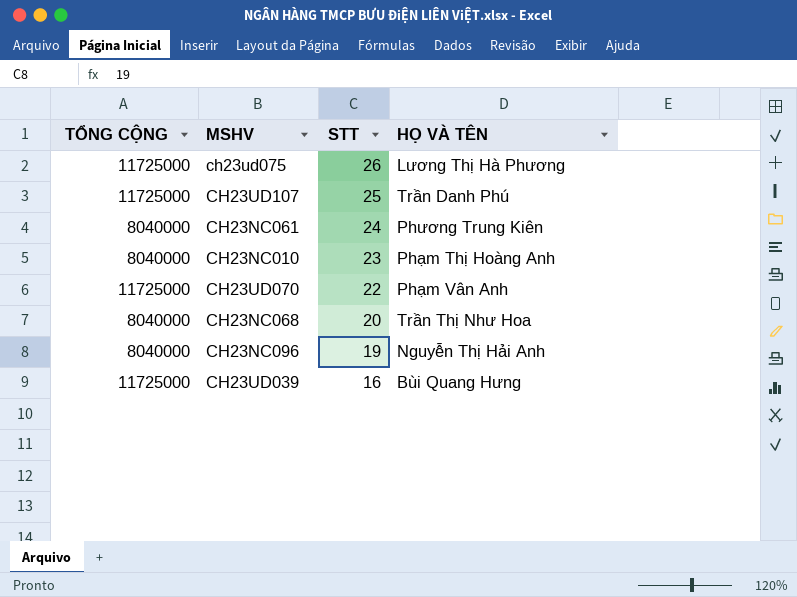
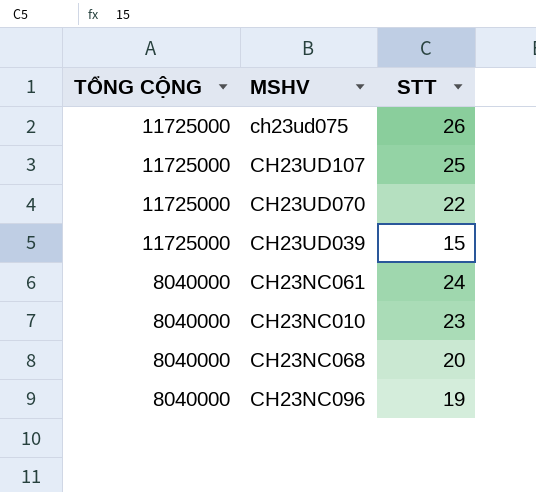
row order: STT descending -> TỔNG CỘNG descending
column HỌ VÀ TÊN | position: 4 -> none
CH23UD039 | STT: 16 -> 15

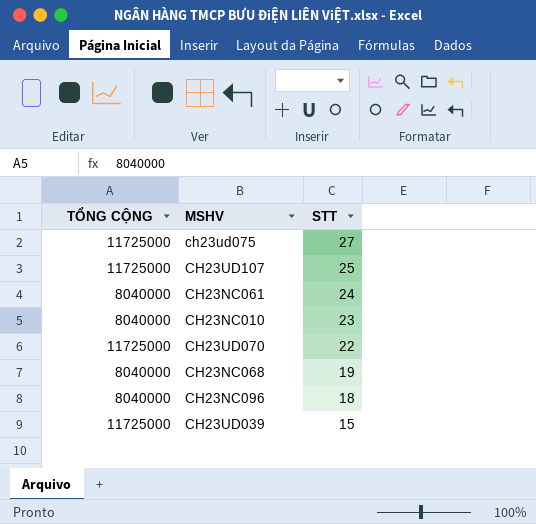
row order: TỔNG CỘNG descending -> STT descending
ch23ud075 | STT: 26 -> 27
CH23NC068 | STT: 20 -> 19
CH23NC096 | STT: 19 -> 18

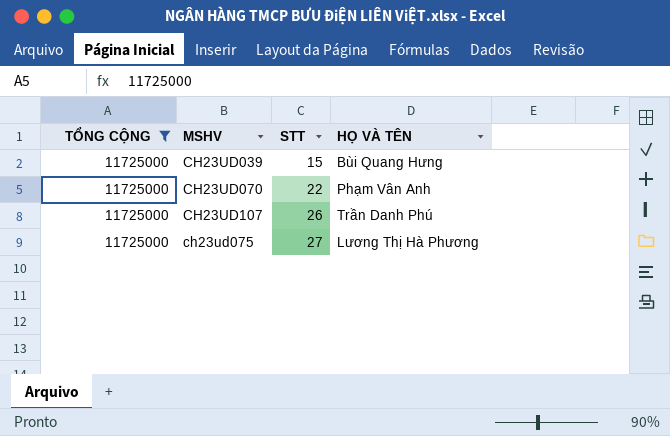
filter: none -> TỔNG CỘNG = 11725000
row order: STT descending -> STT ascending
column HỌ VÀ TÊN | position: none -> 4
CH23UD107 | STT: 25 -> 26

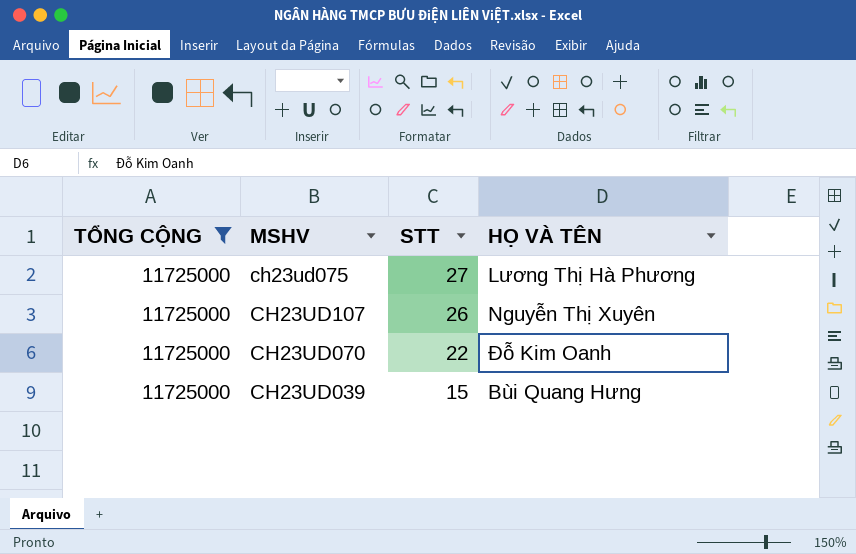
row order: STT ascending -> STT descending
CH23UD107 | HỌ VÀ TÊN: Trần Danh Phú -> Nguyễn Thị Xuyên
CH23UD070 | HỌ VÀ TÊN: Phạm Vân Anh -> Đỗ Kim Oanh

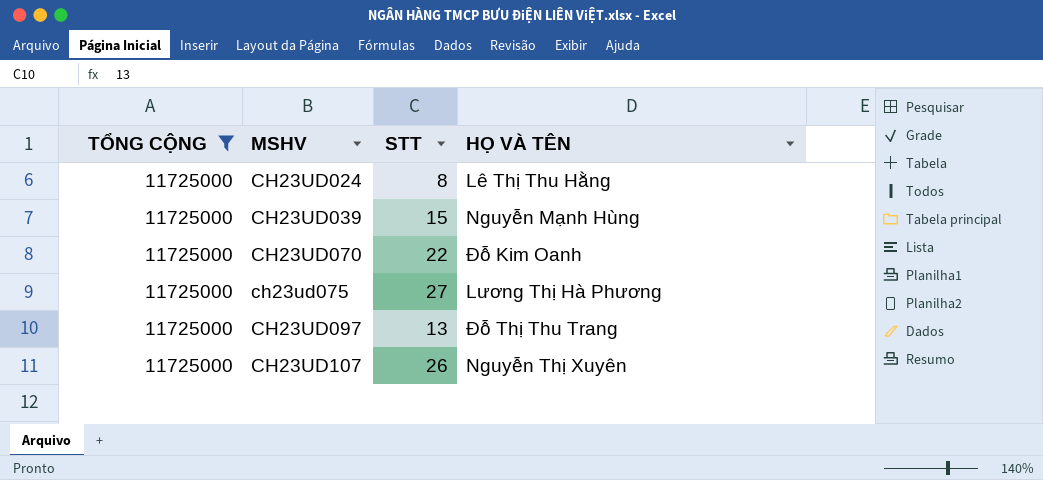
row order: STT descending -> MSHV ascending
row CH23UD024: none -> 11725000 | 8 | Lê Thị Thu Hằng
CH23UD039 | HỌ VÀ TÊN: Bùi Quang Hưng -> Nguyễn Mạnh Hùng
row CH23UD097: none -> 11725000 | 13 | Đỗ Thị Thu Trang

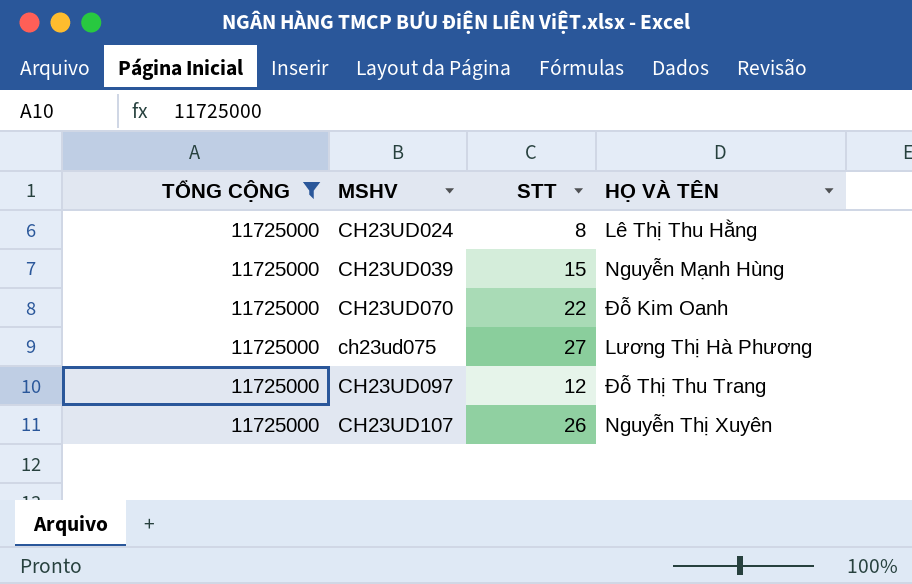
CH23UD097 | STT: 13 -> 12

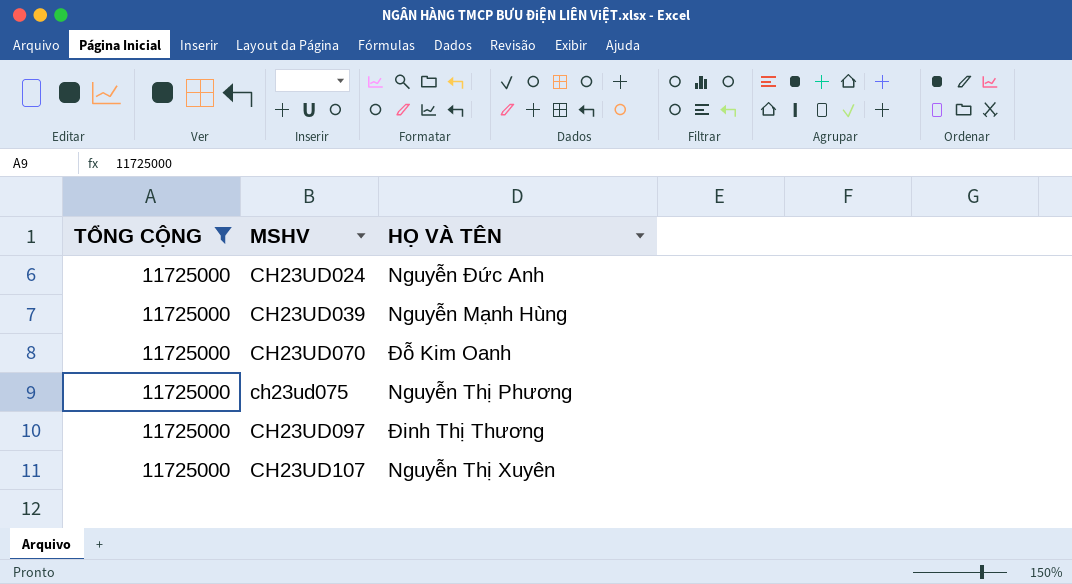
column STT | position: 3 -> none
CH23UD024 | HỌ VÀ TÊN: Lê Thị Thu Hằng -> Nguyễn Đức Anh
ch23ud075 | HỌ VÀ TÊN: Lương Thị Hà Phương -> Nguyễn Thị Phương
CH23UD097 | HỌ VÀ TÊN: Đỗ Thị Thu Trang -> Đinh Thị Thương

